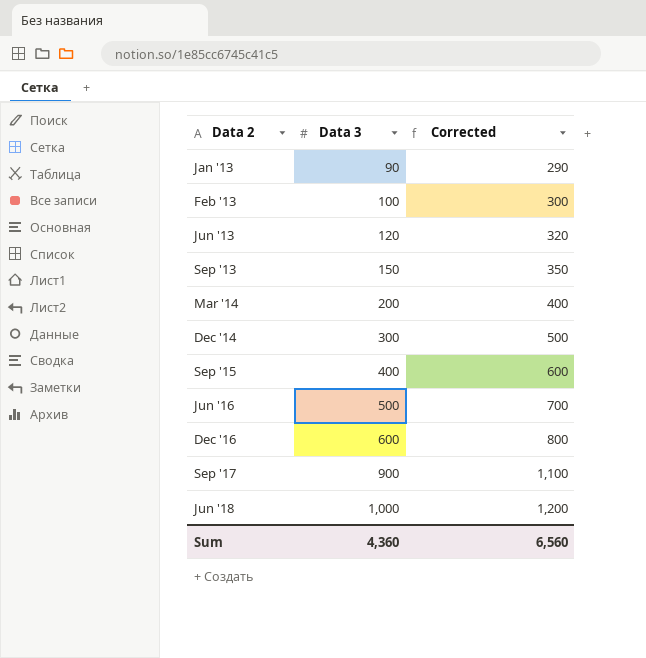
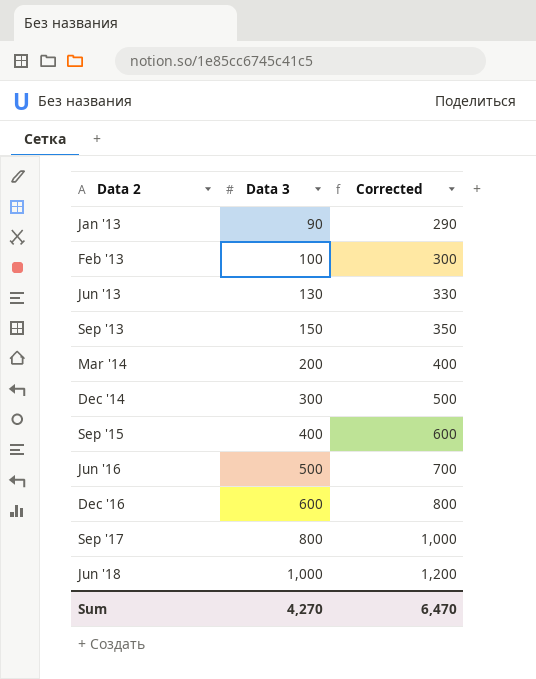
Jun '13 | Data 3: 120 -> 130
Jun '13 | Corrected: 320 -> 330
Sep '17 | Data 3: 900 -> 800
Sep '17 | Corrected: 1,100 -> 1,000
Sum | Data 3: 4,360 -> 4,270
Sum | Corrected: 6,560 -> 6,470

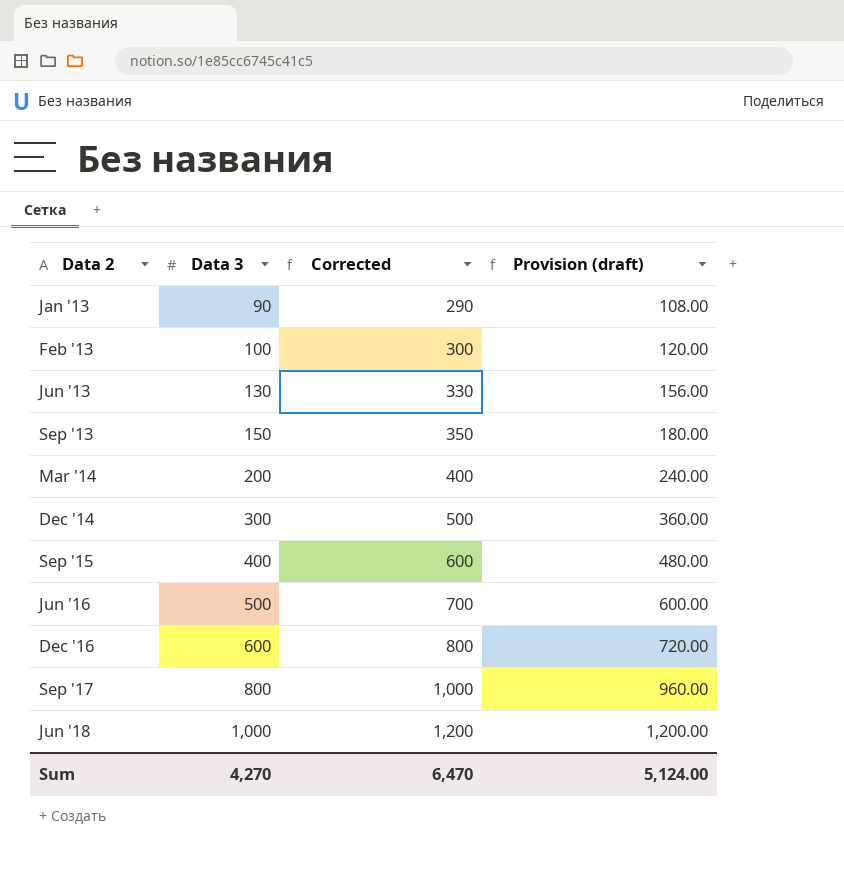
column Provision (draft) | formula: none -> [Data 3] * 1.2

